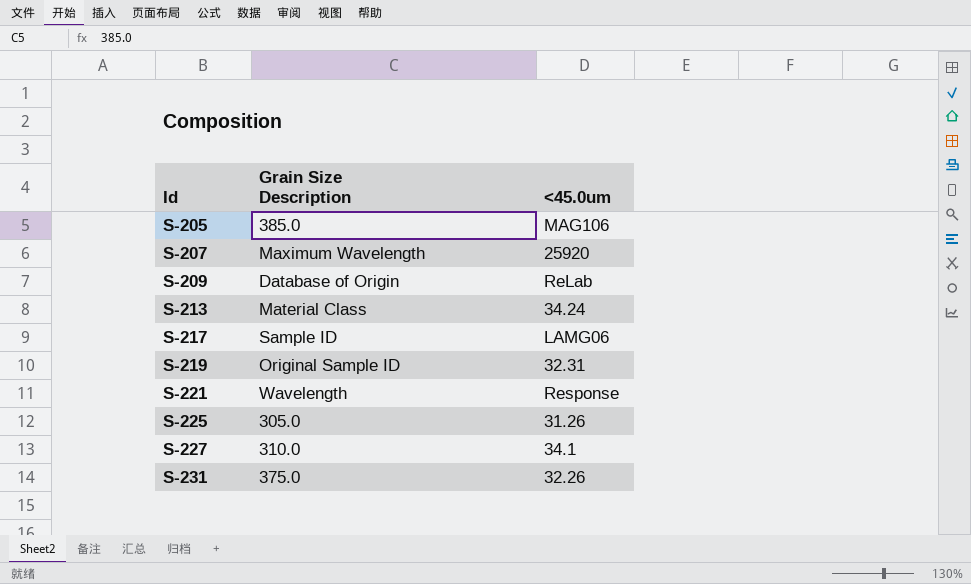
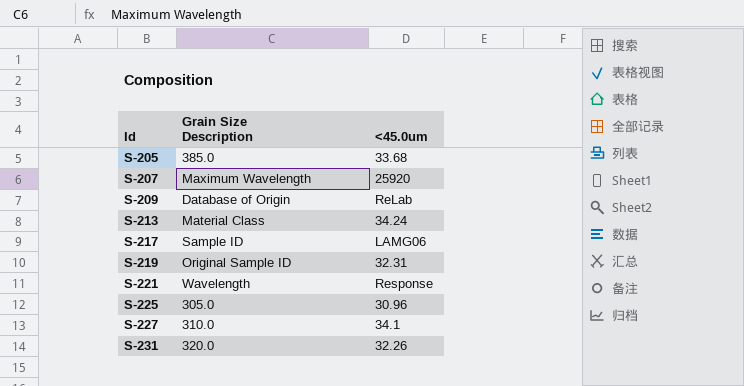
S-205 | <45.0um: MAG106 -> 33.68
S-225 | <45.0um: 31.26 -> 30.96
S-231 | Grain Size Description: 375.0 -> 320.0

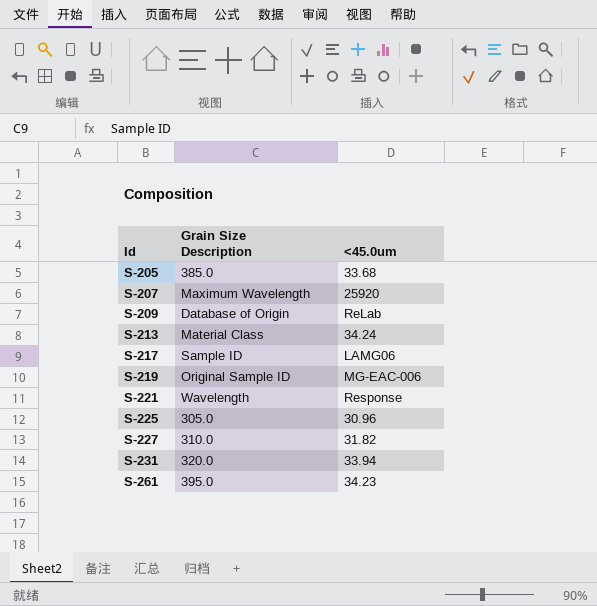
S-219 | <45.0um: 32.31 -> MG-EAC-006
S-227 | <45.0um: 34.1 -> 31.82
S-231 | <45.0um: 32.26 -> 33.94
row S-261: none -> 395.0 | 34.23

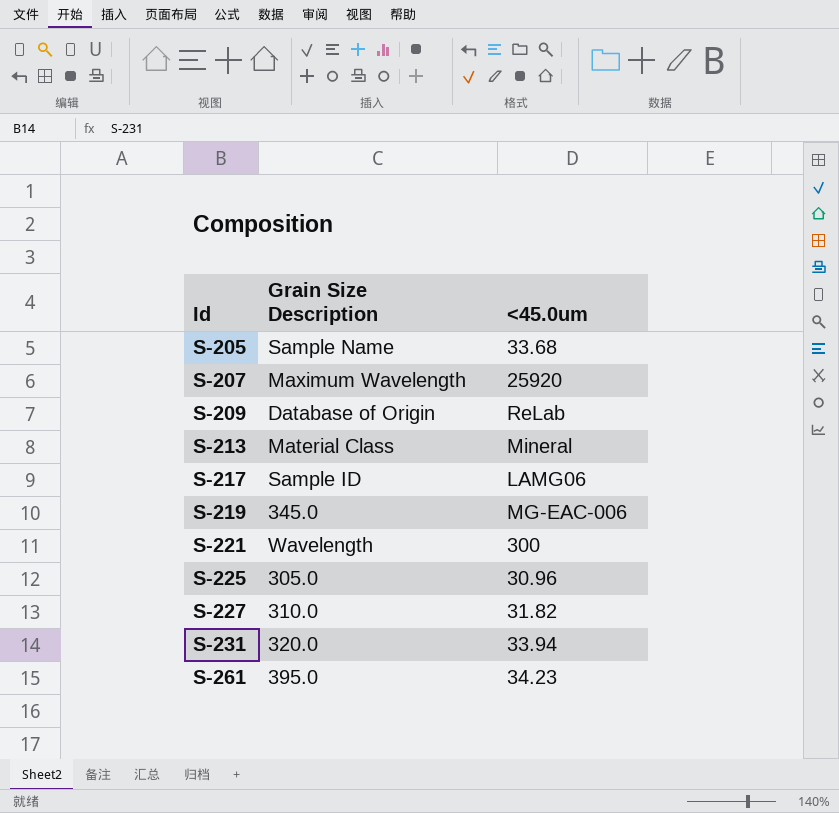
S-205 | Grain Size Description: 385.0 -> Sample Name
S-213 | <45.0um: 34.24 -> Mineral
S-219 | Grain Size Description: Original Sample ID -> 345.0
S-221 | <45.0um: Response -> 300

